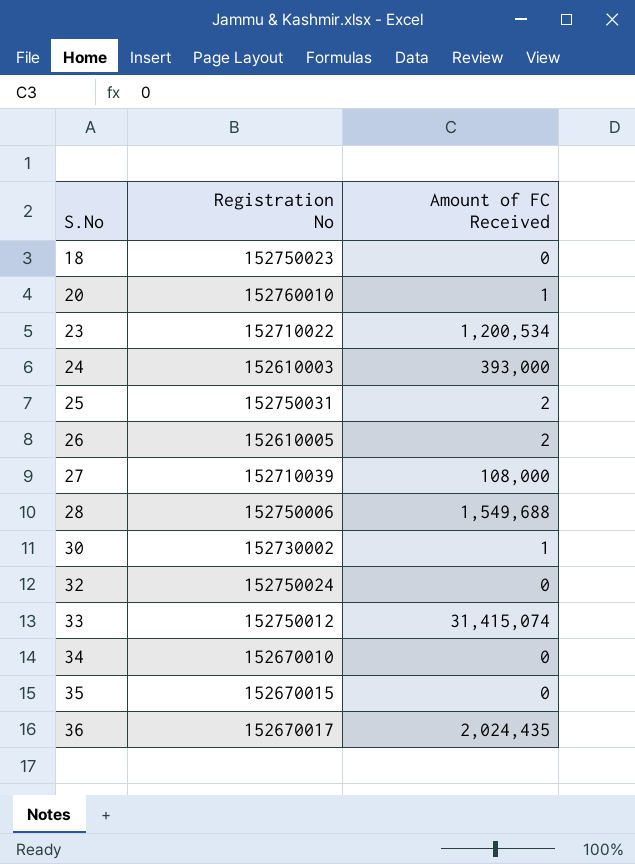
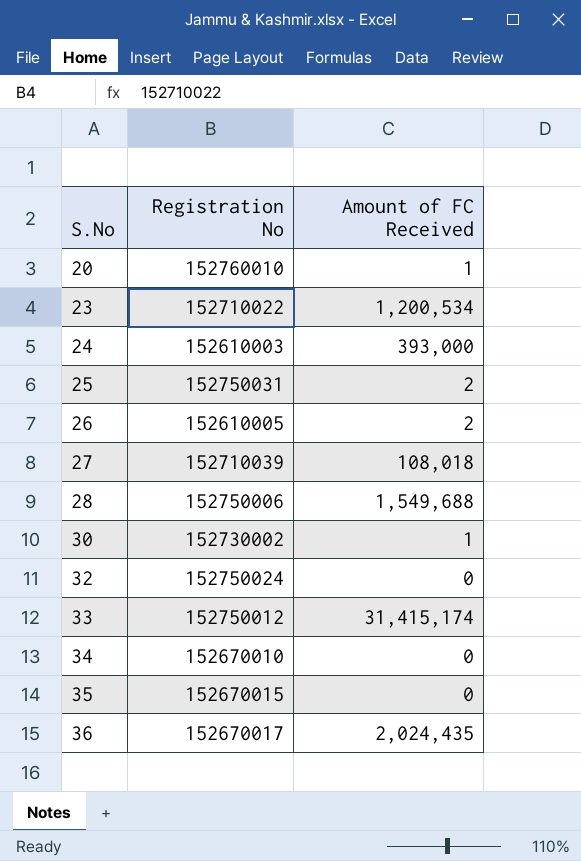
row 18: 152750023 | 0 -> none
27 | Amount of FC Received: 108,000 -> 108,018
33 | Amount of FC Received: 31,415,074 -> 31,415,174

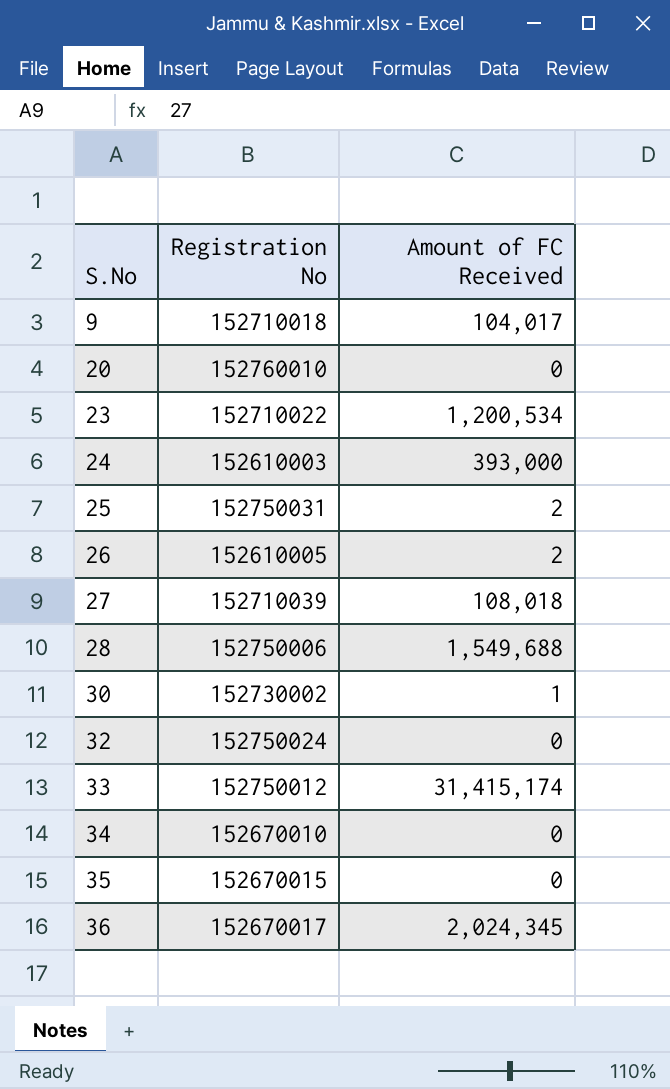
row 9: none -> 152710018 | 104,017
20 | Amount of FC Received: 1 -> 0
36 | Amount of FC Received: 2,024,435 -> 2,024,345

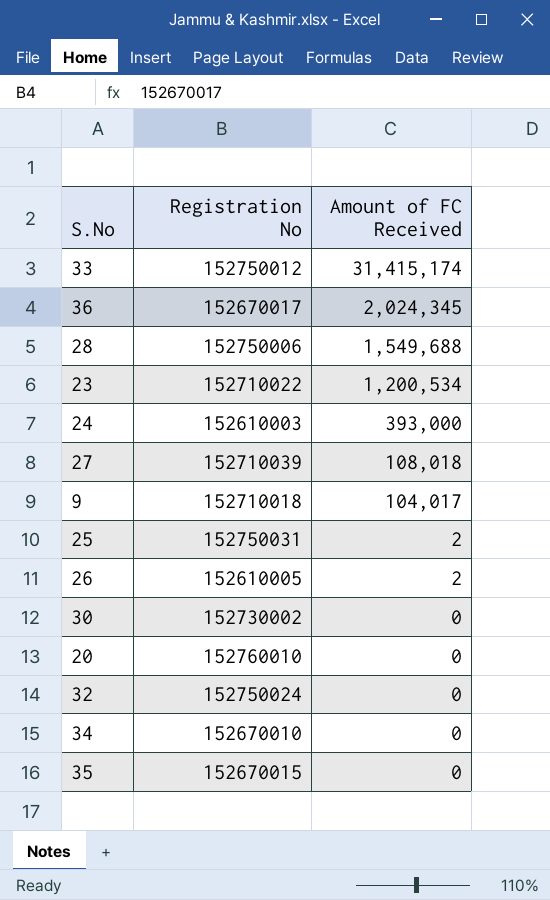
row order: S.No ascending -> Amount of FC Received descending
30 | Amount of FC Received: 1 -> 0

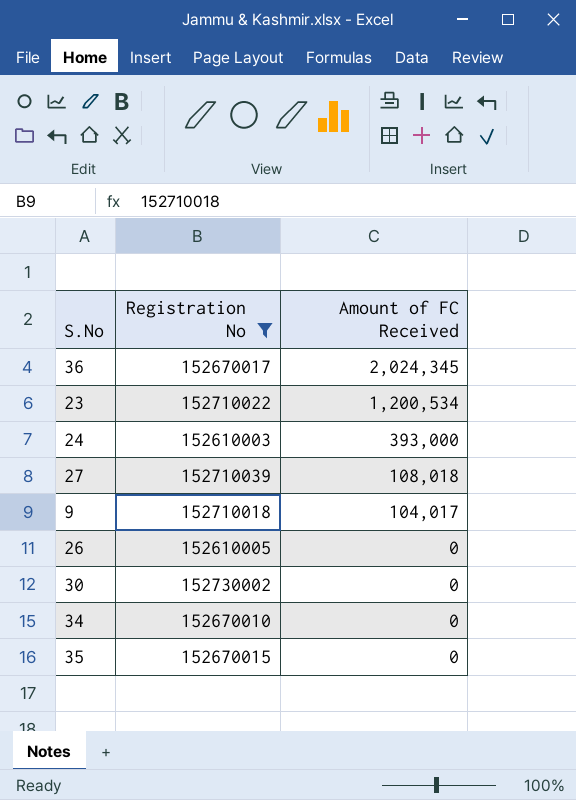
filter: none -> Registration No <= 152730002
26 | Amount of FC Received: 2 -> 0

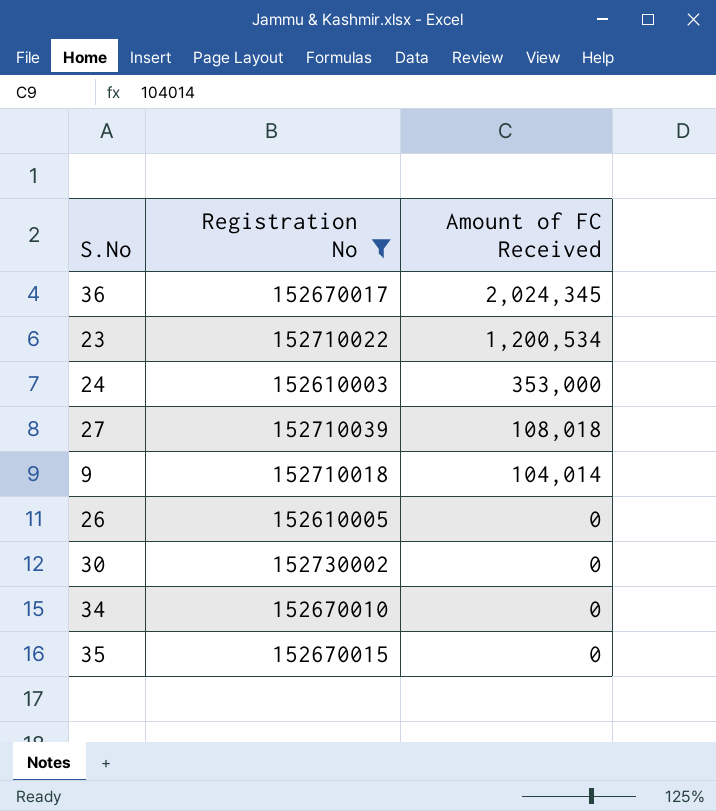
24 | Amount of FC Received: 393,000 -> 353,000
9 | Amount of FC Received: 104,017 -> 104,014

